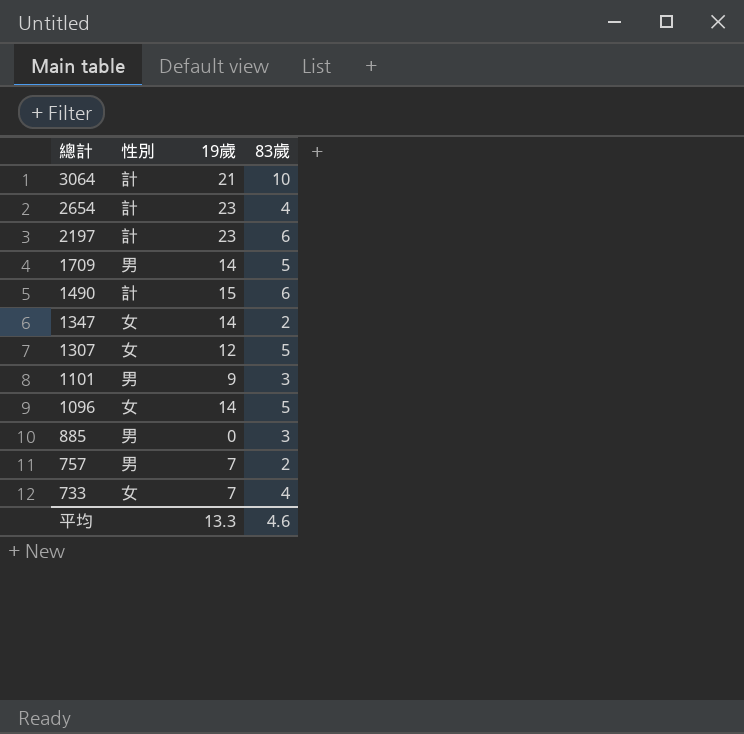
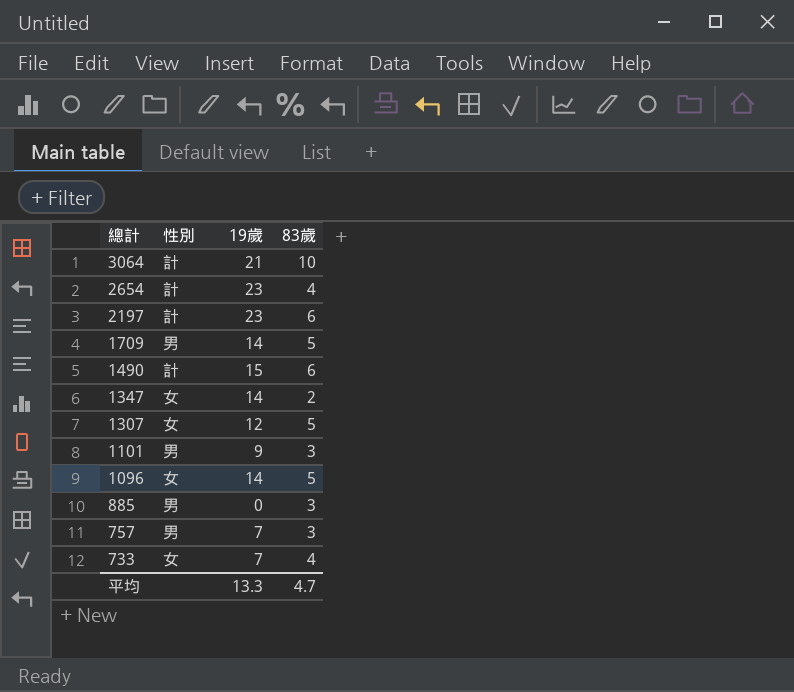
757 | 83歲: 2 -> 3
平均 | 83歲: 4.6 -> 4.7

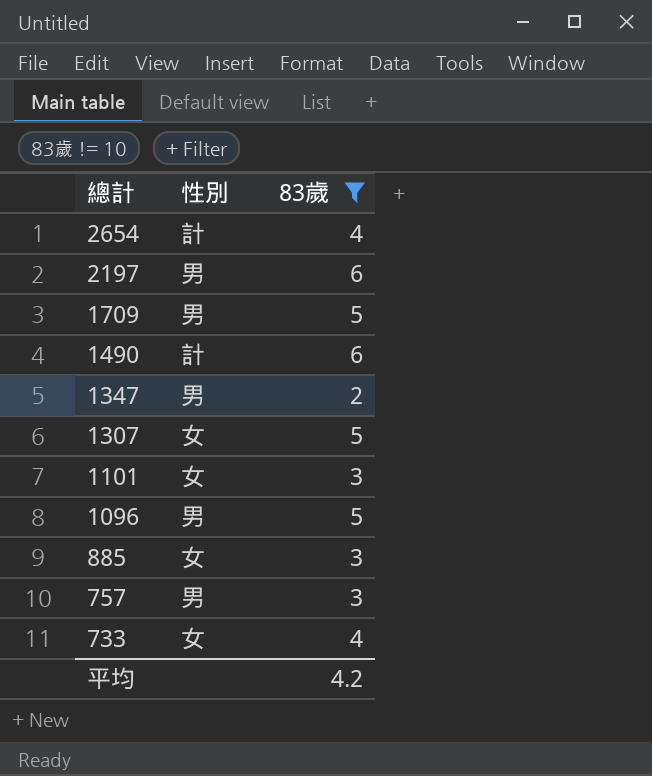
filter: none -> 83歲 != 10
column 19歲 | position: 3 -> none
2197 | 性別: 計 -> 男
1347 | 性別: 女 -> 男
1101 | 性別: 男 -> 女
1096 | 性別: 女 -> 男
885 | 性別: 男 -> 女
平均 | 83歲: 4.7 -> 4.2

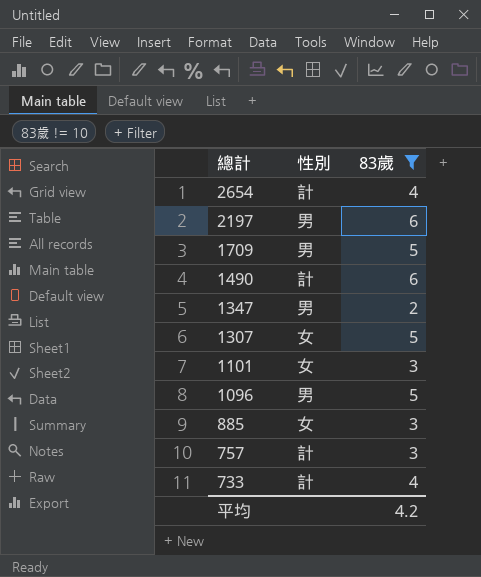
757 | 性別: 男 -> 計
733 | 性別: 女 -> 計

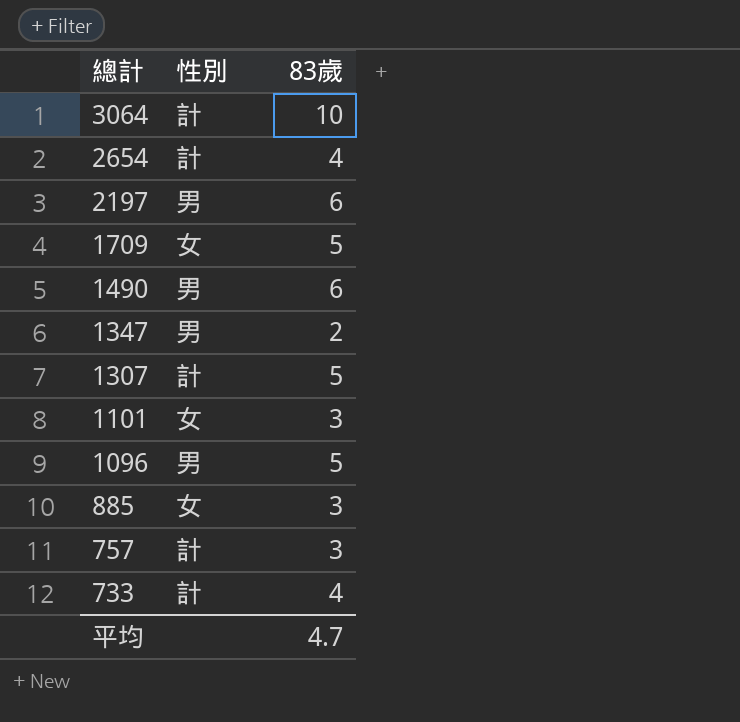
filter: 83歲 != 10 -> none
1709 | 性別: 男 -> 女
1490 | 性別: 計 -> 男
1307 | 性別: 女 -> 計
平均 | 83歲: 4.2 -> 4.7

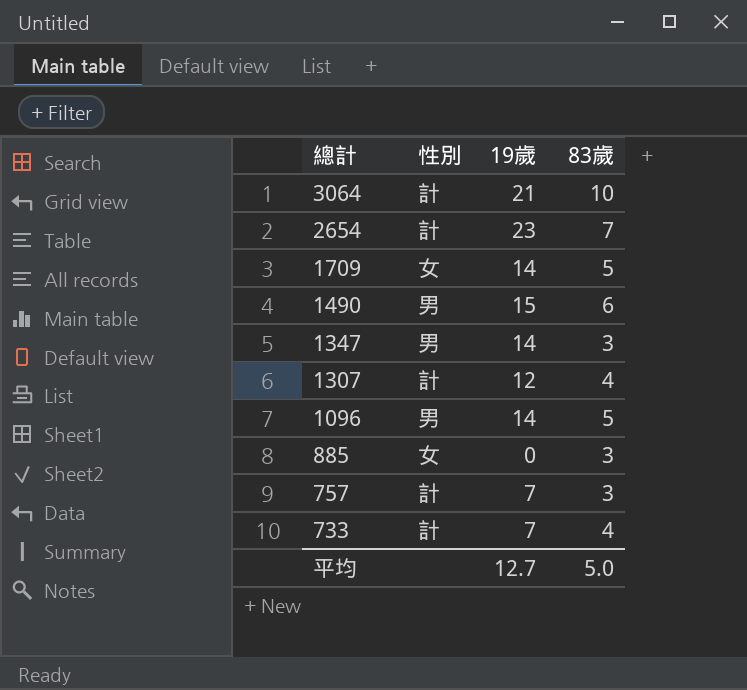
column 19歲 | position: none -> 3
row 2197: 男 | 6 -> none
row 1101: 女 | 3 -> none
2654 | 83歲: 4 -> 7
1347 | 83歲: 2 -> 3
1307 | 83歲: 5 -> 4
平均 | 83歲: 4.7 -> 5.0

